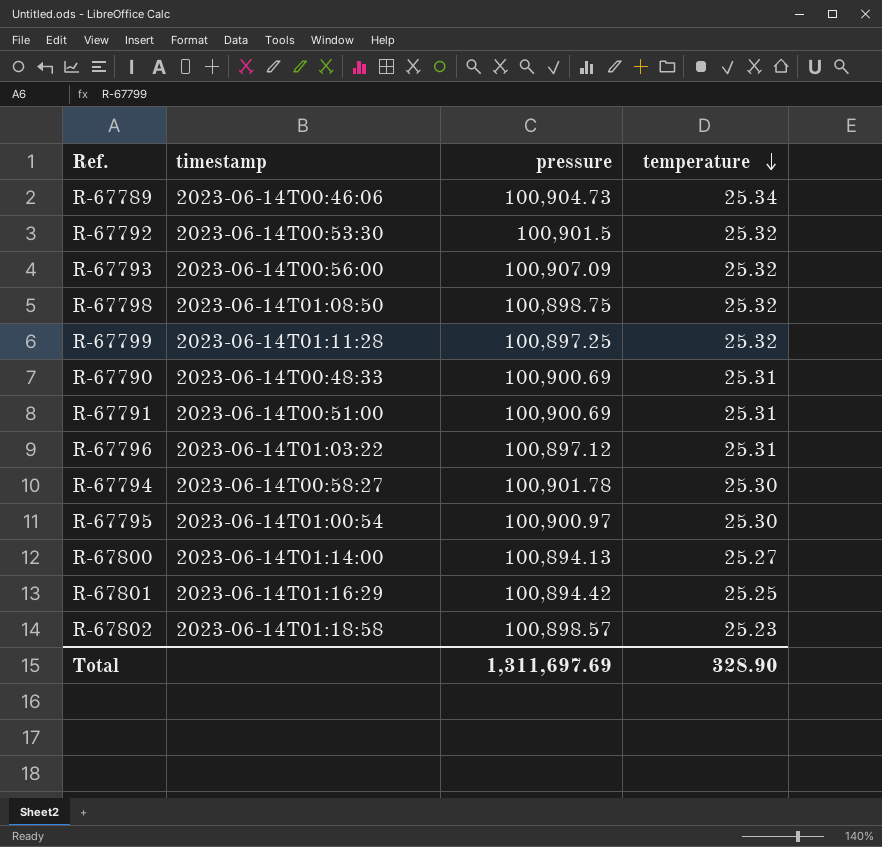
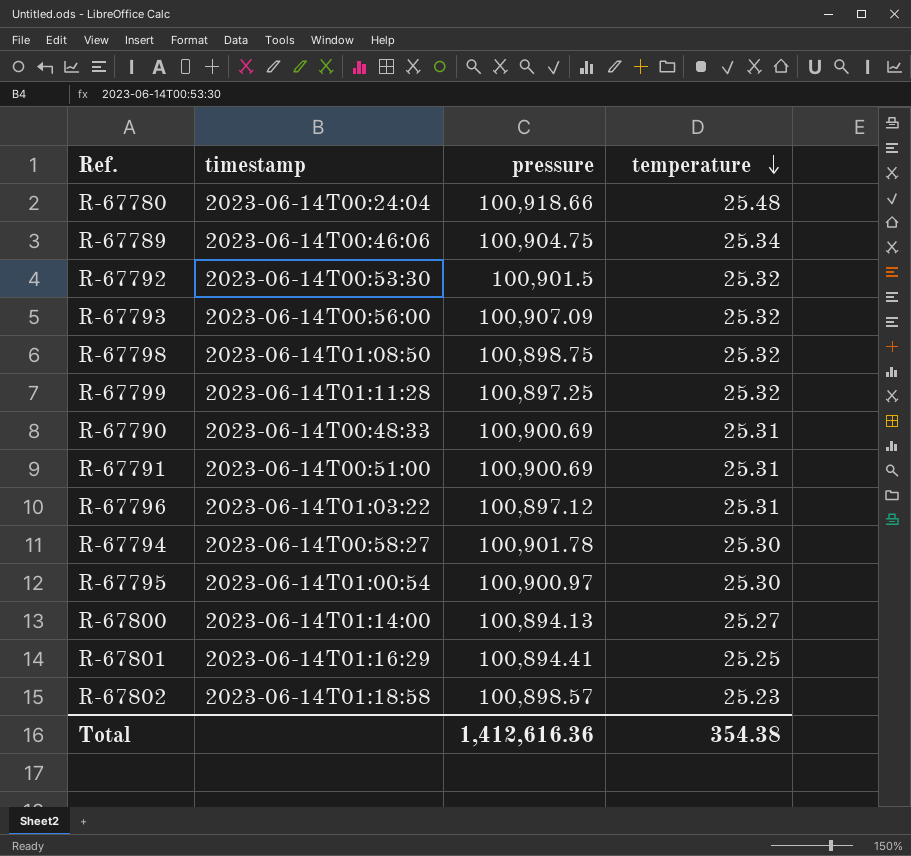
row R-67780: none -> 2023-06-14T00:24:04 | 100,918.66 | 25.48
R-67789 | pressure: 100,904.73 -> 100,904.75
R-67801 | pressure: 100,894.42 -> 100,894.41
Total | pressure: 1,311,697.69 -> 1,412,616.36
Total | temperature: 328.90 -> 354.38

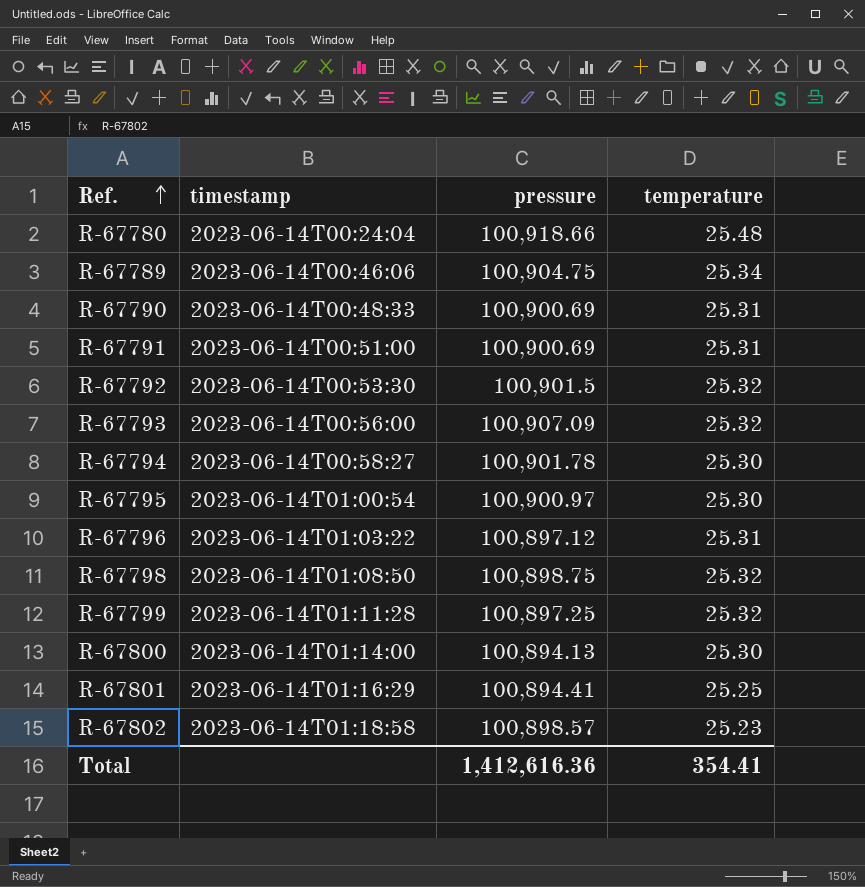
row order: temperature descending -> Ref. ascending
R-67800 | temperature: 25.27 -> 25.30
Total | temperature: 354.38 -> 354.41

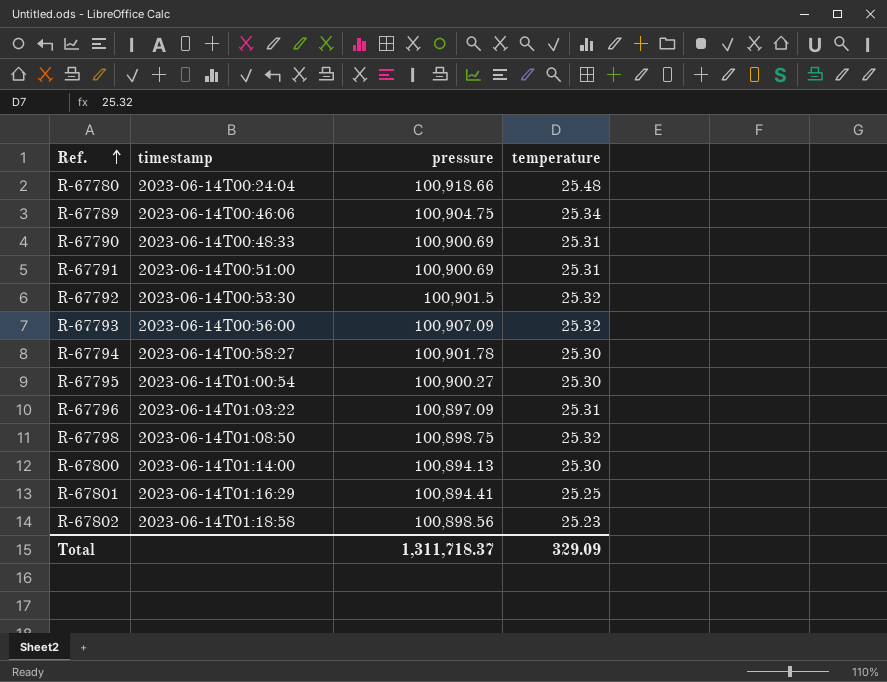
row R-67799: 2023-06-14T01:11:28 | 100,897.25 | 25.32 -> none
R-67795 | pressure: 100,900.97 -> 100,900.27
R-67796 | pressure: 100,897.12 -> 100,897.09
R-67802 | pressure: 100,898.57 -> 100,898.56
Total | pressure: 1,412,616.36 -> 1,311,718.37
Total | temperature: 354.41 -> 329.09

